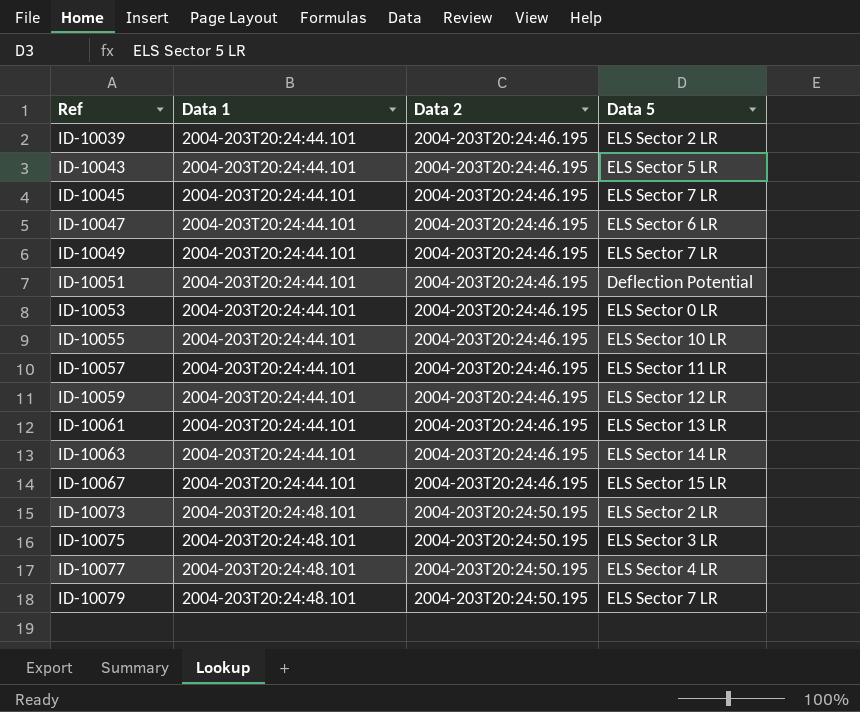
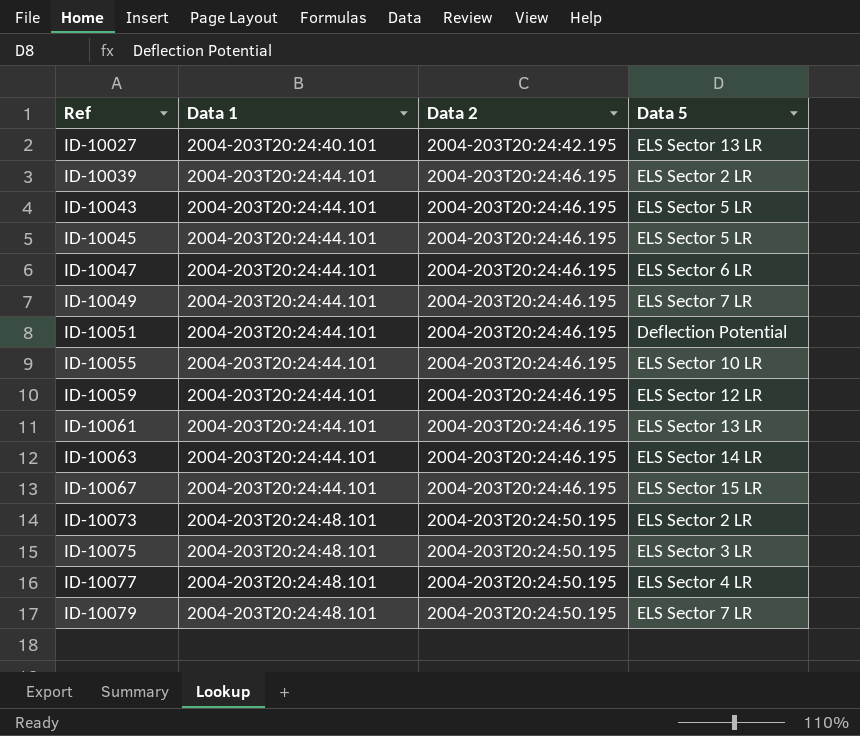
row ID-10053: 2004-203T20:24:44.101 | 2004-203T20:24:46.195 | ELS Sector 0 LR -> none
row ID-10057: 2004-203T20:24:44.101 | 2004-203T20:24:46.195 | ELS Sector 11 LR -> none
row ID-10027: none -> 2004-203T20:24:40.101 | 2004-203T20:24:42.195 | ELS Sector 13 LR
ID-10045 | Data 5: ELS Sector 7 LR -> ELS Sector 5 LR

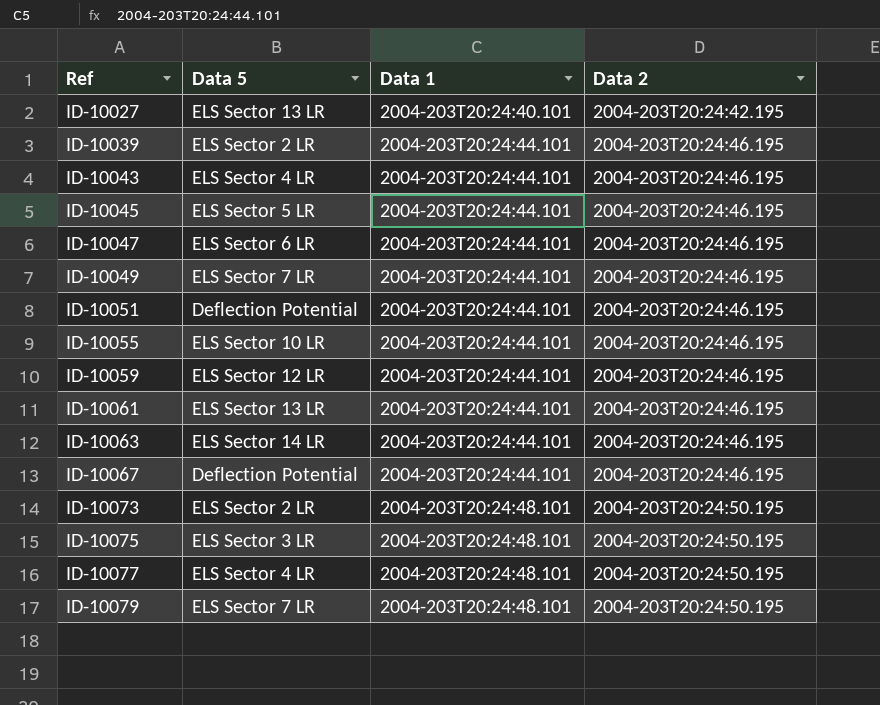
column Data 5 | position: 4 -> 2
ID-10043 | Data 5: ELS Sector 5 LR -> ELS Sector 4 LR
ID-10067 | Data 5: ELS Sector 15 LR -> Deflection Potential

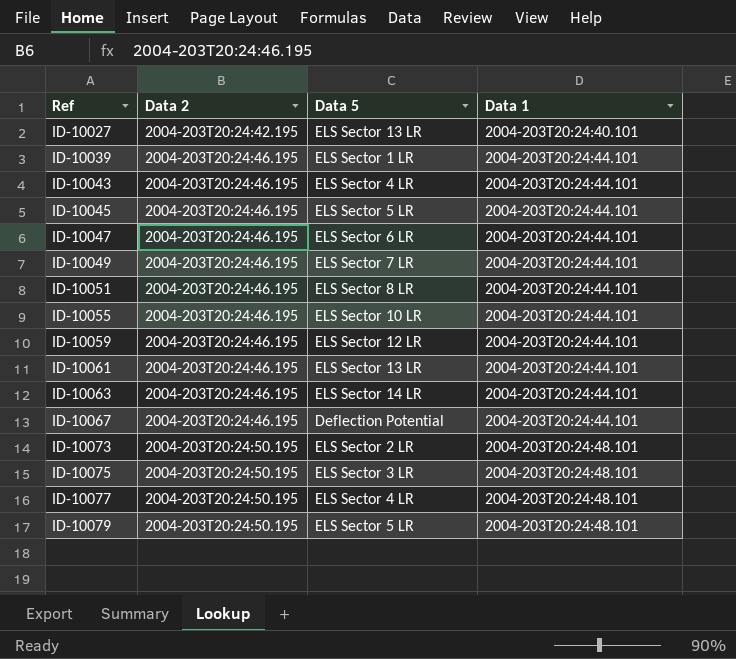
column Data 2 | position: 4 -> 2
ID-10039 | Data 5: ELS Sector 2 LR -> ELS Sector 1 LR
ID-10051 | Data 5: Deflection Potential -> ELS Sector 8 LR
ID-10079 | Data 5: ELS Sector 7 LR -> ELS Sector 5 LR

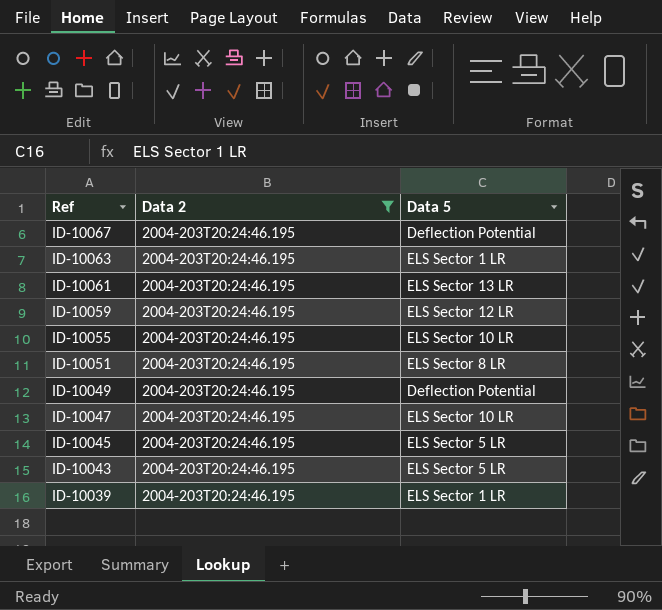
filter: none -> Data 2 = 2004-203T20:24:46.195
row order: Ref ascending -> Ref descending
column Data 1 | position: 4 -> none
ID-10063 | Data 5: ELS Sector 14 LR -> ELS Sector 1 LR
ID-10049 | Data 5: ELS Sector 7 LR -> Deflection Potential
ID-10047 | Data 5: ELS Sector 6 LR -> ELS Sector 10 LR
ID-10043 | Data 5: ELS Sector 4 LR -> ELS Sector 5 LR

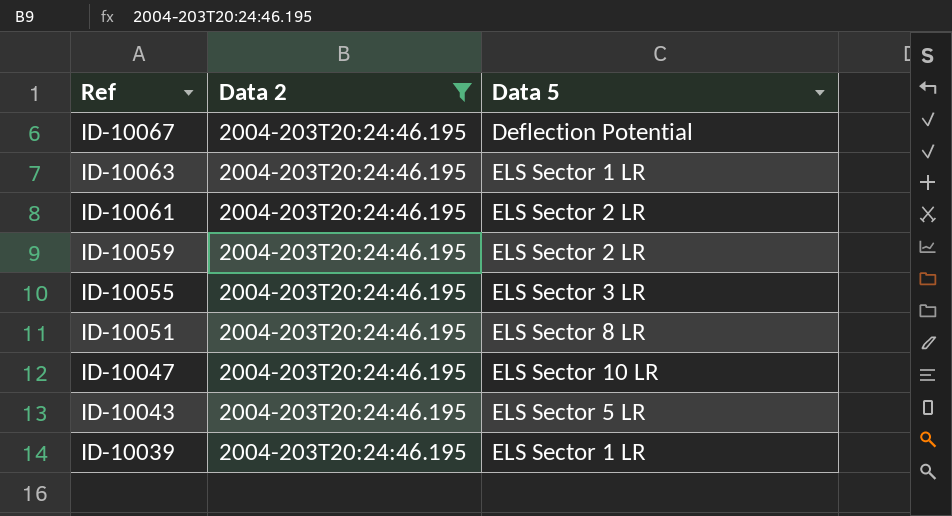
row ID-10049: 2004-203T20:24:46.195 | Deflection Potential -> none
row ID-10045: 2004-203T20:24:46.195 | ELS Sector 5 LR -> none
ID-10061 | Data 5: ELS Sector 13 LR -> ELS Sector 2 LR
ID-10059 | Data 5: ELS Sector 12 LR -> ELS Sector 2 LR
ID-10055 | Data 5: ELS Sector 10 LR -> ELS Sector 3 LR

